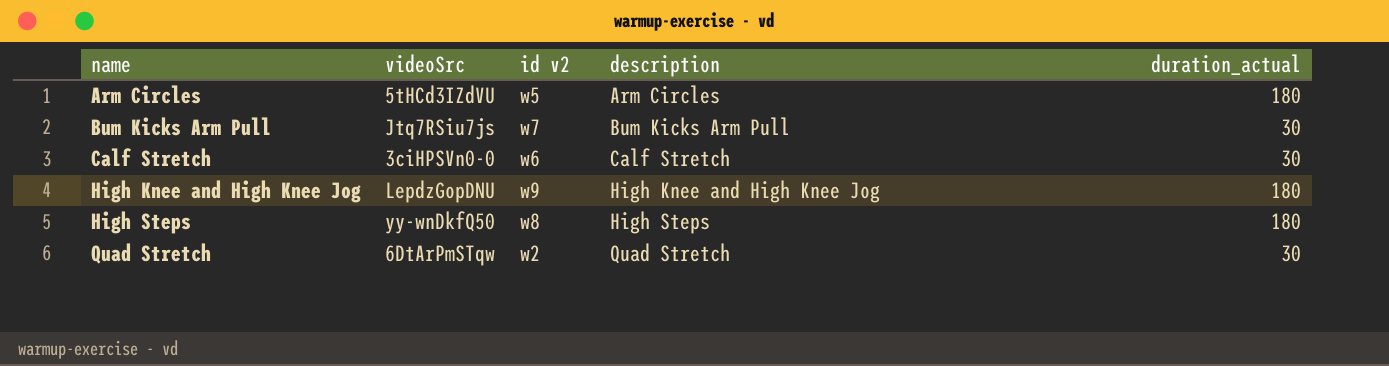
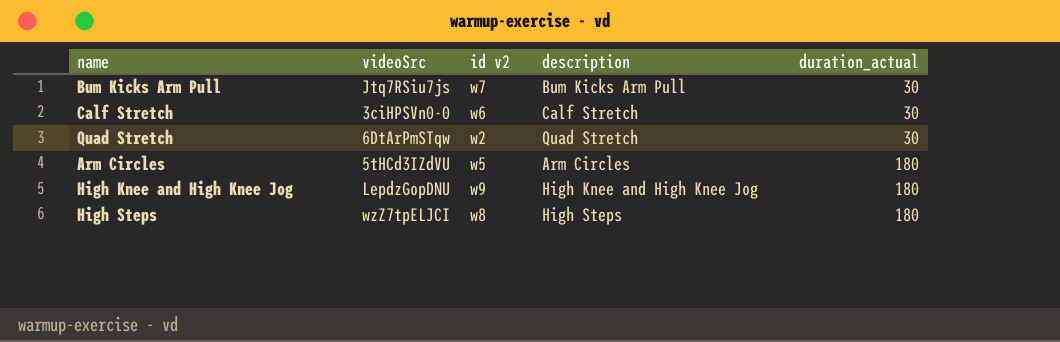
row order: name ascending -> duration_actual ascending
High Steps | videoSrc: yy-wnDkfQ50 -> wzZ7tpELJCI

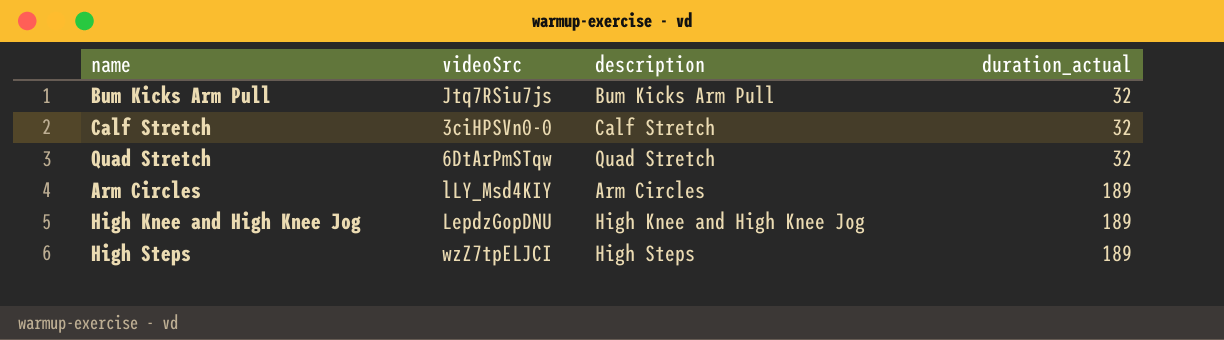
column id v2 | position: 3 -> none
Bum Kicks Arm Pull | duration_actual: 30 -> 32
Calf Stretch | duration_actual: 30 -> 32
Quad Stretch | duration_actual: 30 -> 32
Arm Circles | videoSrc: 5tHCd3IZdVU -> lLY_Msd4KIY
Arm Circles | duration_actual: 180 -> 189
High Knee and High Knee Jog | duration_actual: 180 -> 189
High Steps | duration_actual: 180 -> 189

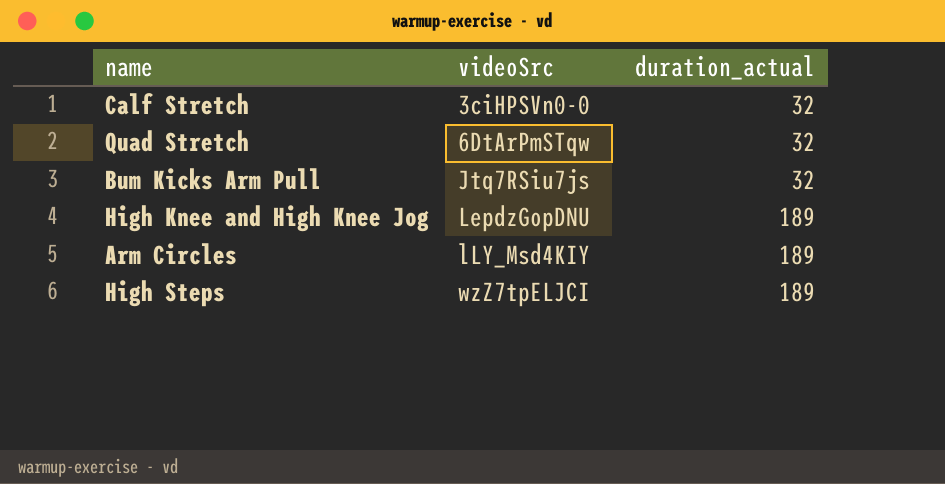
row order: duration_actual ascending -> videoSrc ascending
column description | position: 3 -> none

